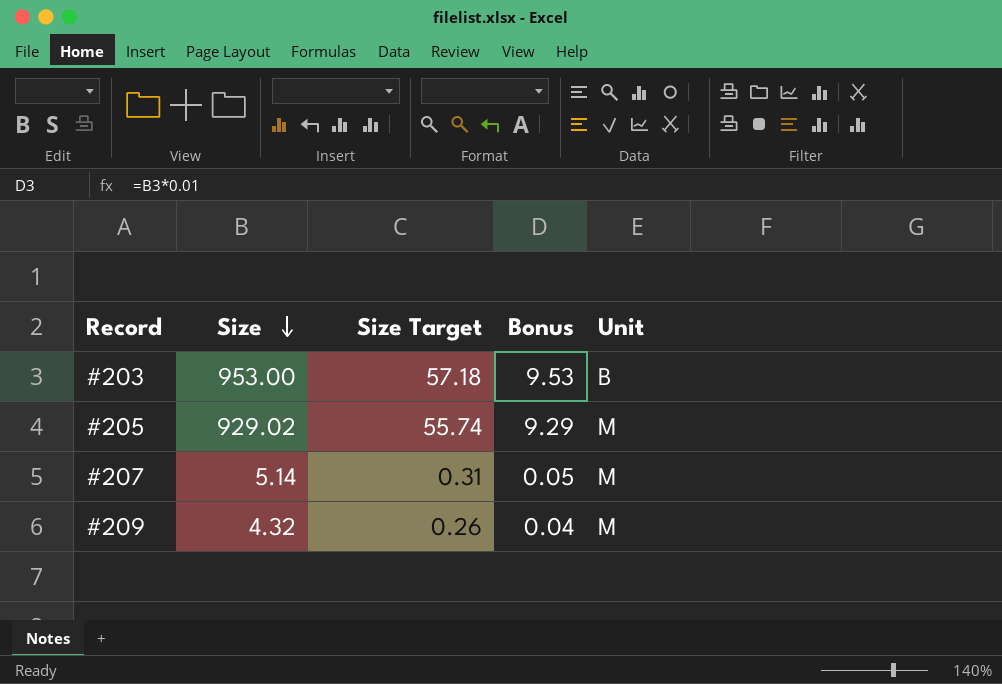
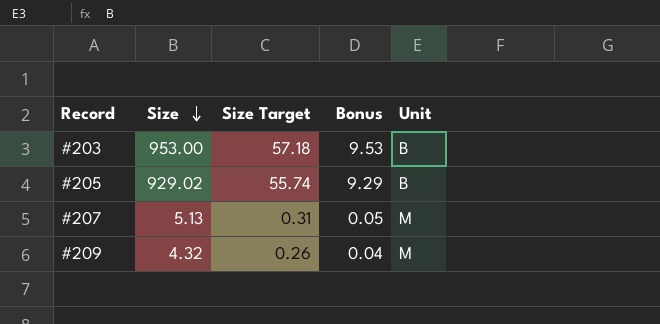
#205 | Unit: M -> B
#207 | Size: 5.14 -> 5.13

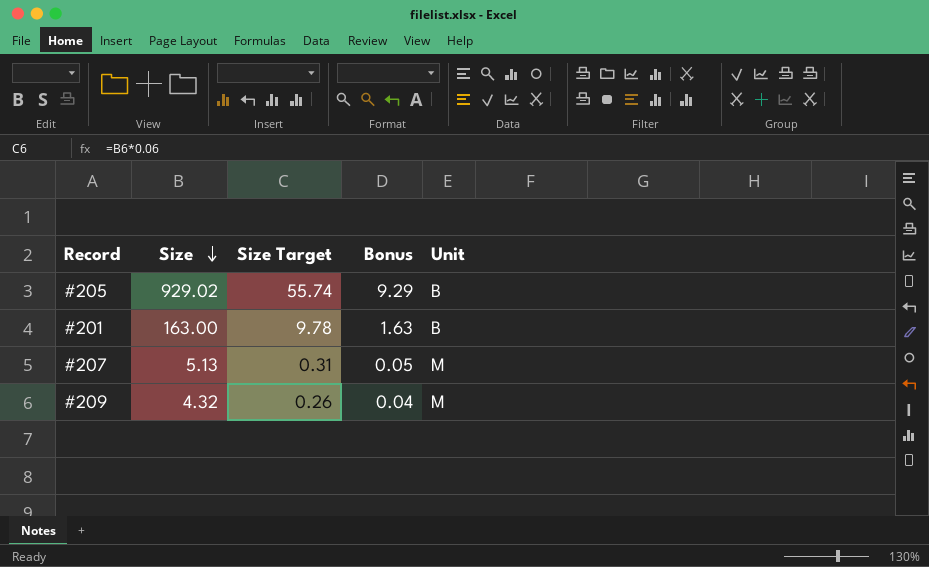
row #203: 953.00 | 57.18 | 9.53 | B -> none
row #201: none -> 163.00 | 9.78 | 1.63 | B

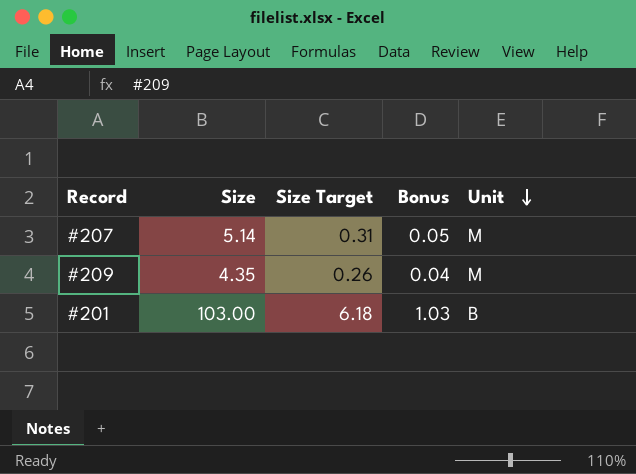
row order: Size descending -> Unit descending
row #205: 929.02 | 55.74 | 9.29 | B -> none
#207 | Size: 5.13 -> 5.14
#209 | Size: 4.32 -> 4.35
#201 | Size: 163.00 -> 103.00
#201 | Size Target: 9.78 -> 6.18
#201 | Bonus: 1.63 -> 1.03

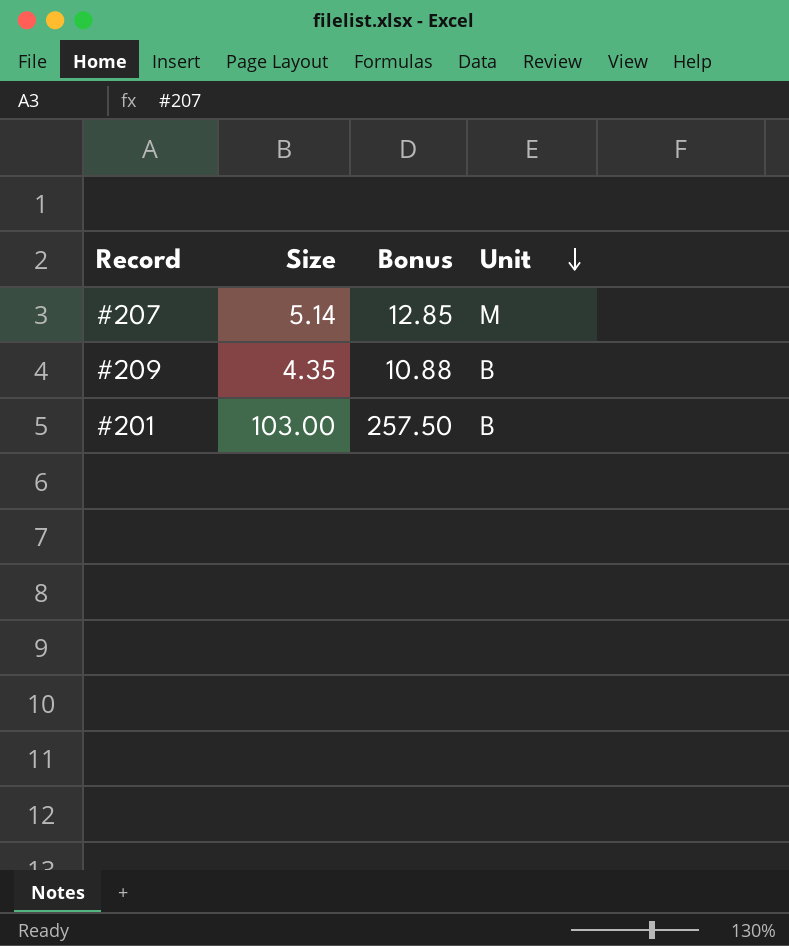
column Size Target | formula: [Size] * 0.06 -> none
column Bonus | formula: [Size] * 0.01 -> [Size] * 2.5
#209 | Unit: M -> B

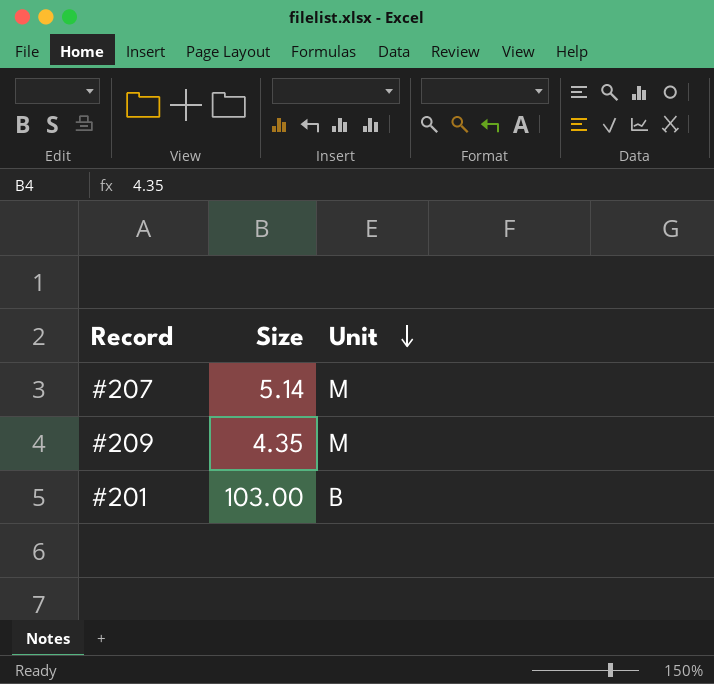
column Bonus | formula: [Size] * 2.5 -> none
#209 | Unit: B -> M

